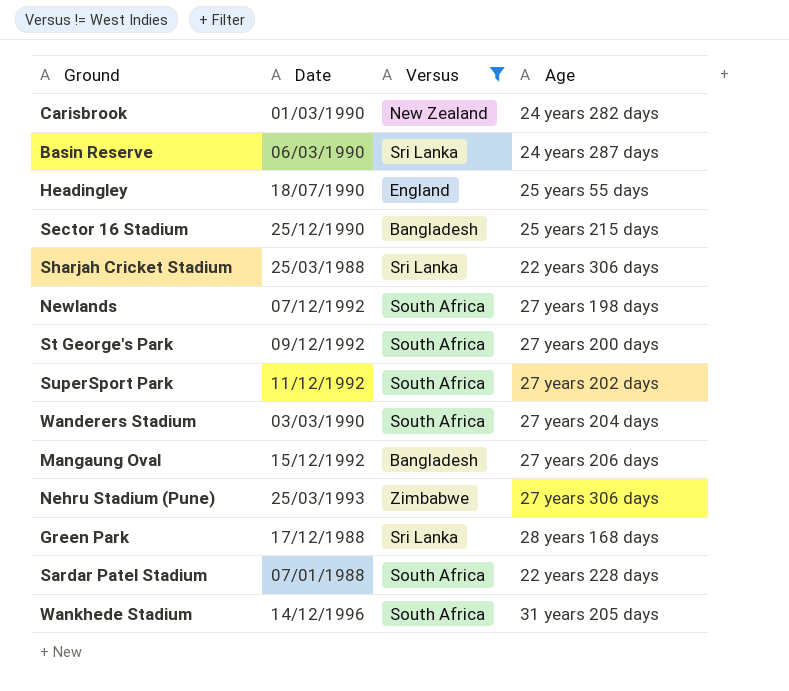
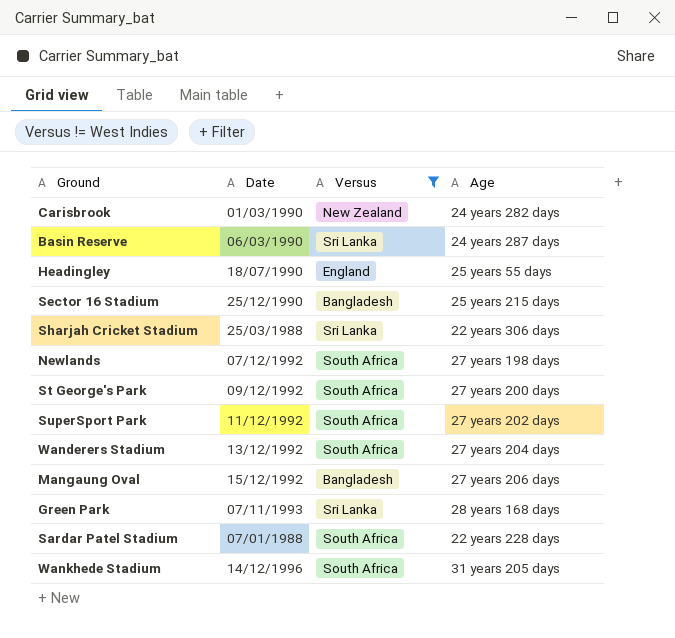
row Nehru Stadium (Pune): 25/03/1993 | Zimbabwe | 27 years 306 days -> none
Wanderers Stadium | Date: 03/03/1990 -> 13/12/1992
Green Park | Date: 17/12/1988 -> 07/11/1993

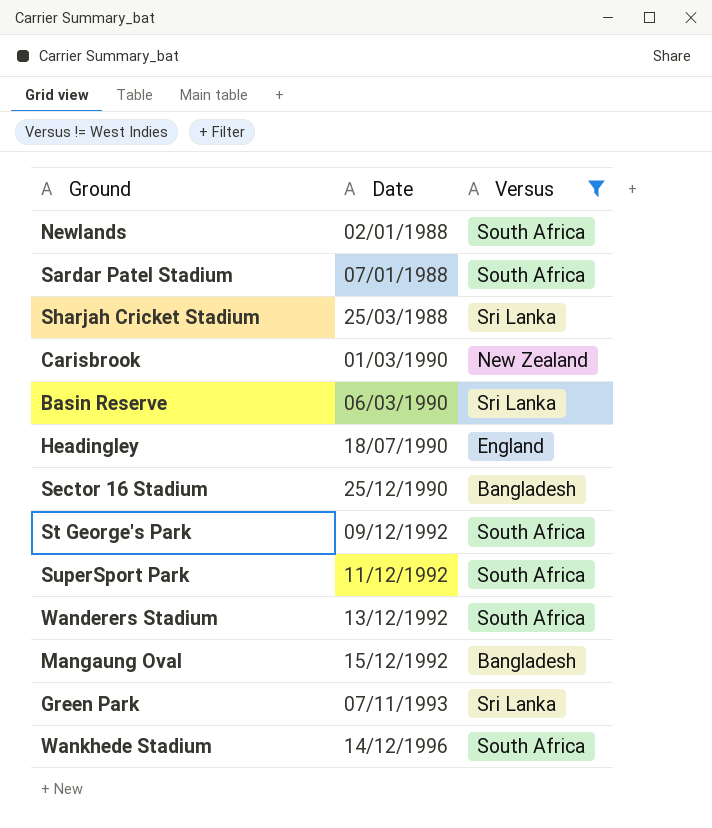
row order: none -> Date ascending
column Age | position: 4 -> none
Newlands | Date: 07/12/1992 -> 02/01/1988

